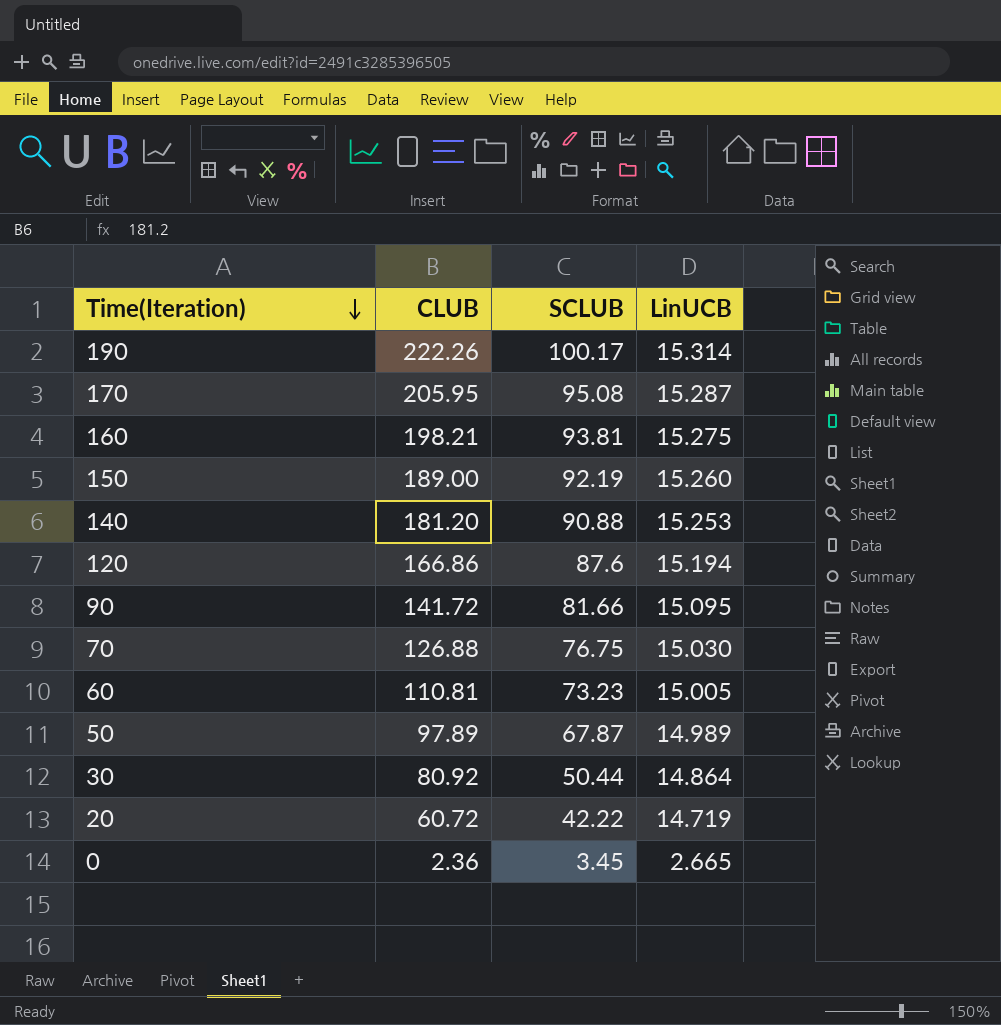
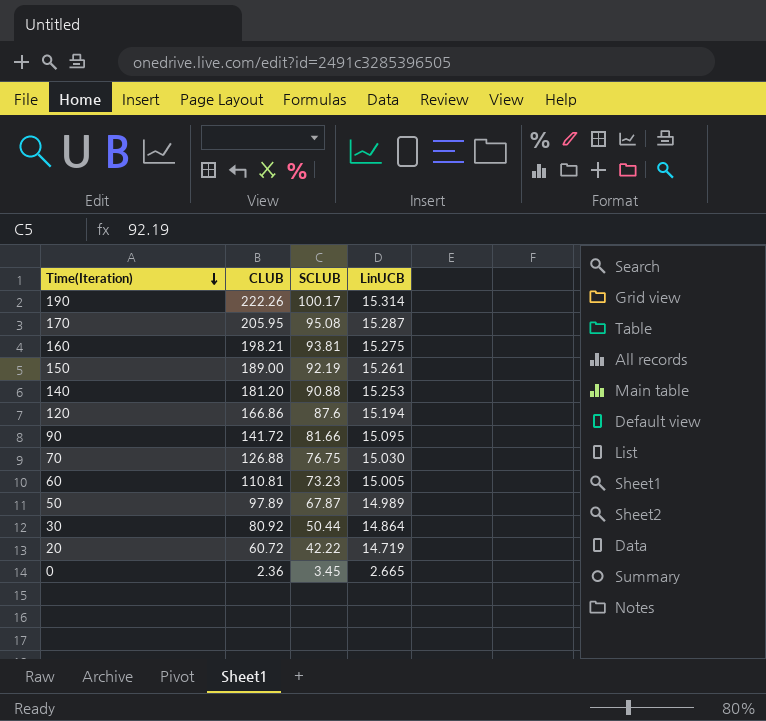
150 | LinUCB: 15.260 -> 15.261

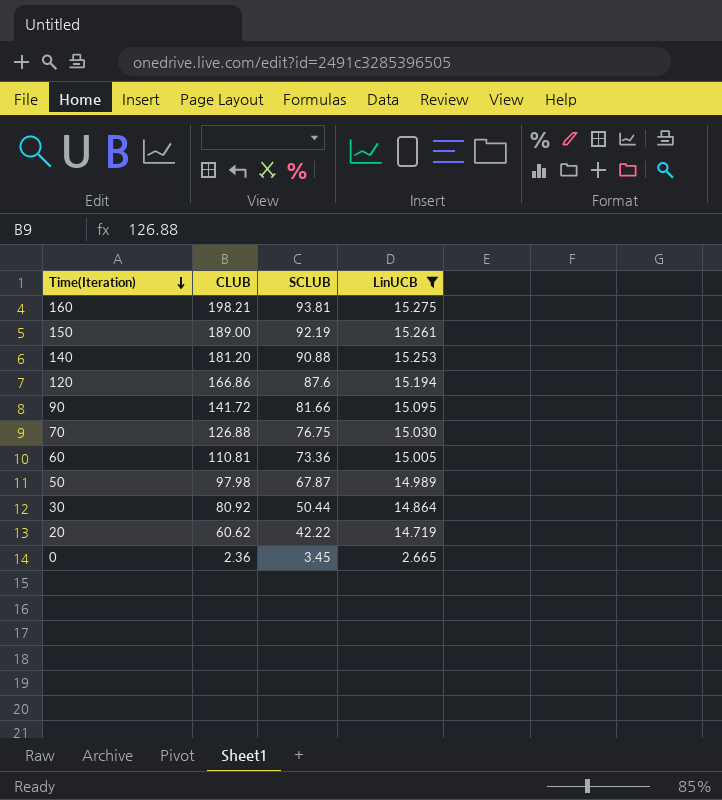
filter: none -> LinUCB <= 15.275
60 | SCLUB: 73.23 -> 73.36
50 | CLUB: 97.89 -> 97.98
20 | CLUB: 60.72 -> 60.62

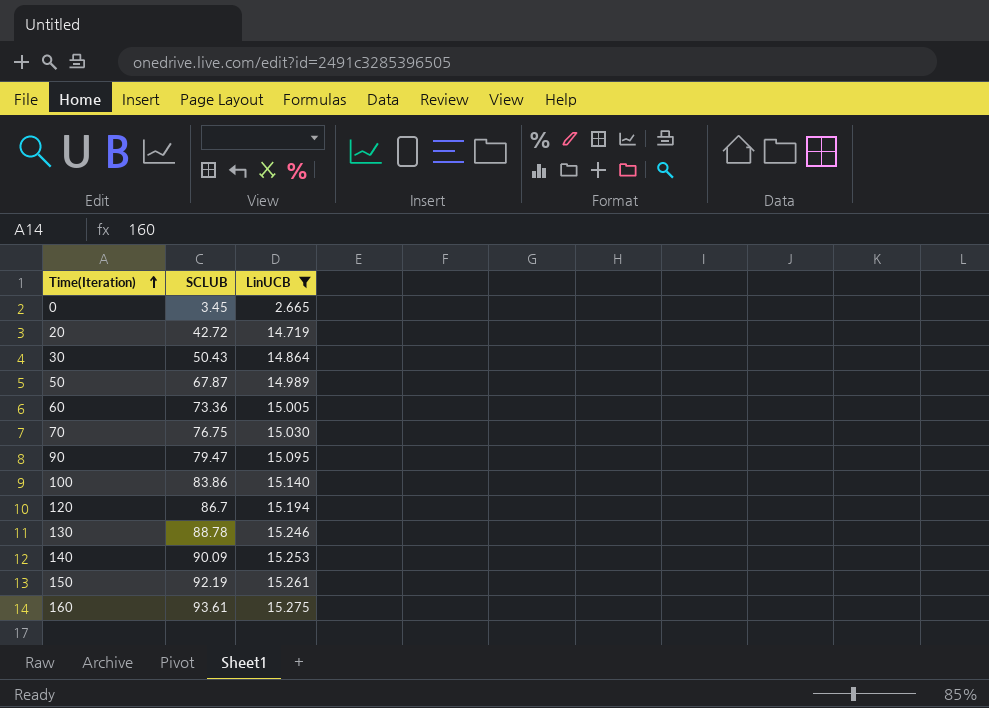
row order: Time(Iteration) descending -> Time(Iteration) ascending
column CLUB | position: 2 -> none
20 | SCLUB: 42.22 -> 42.72
30 | SCLUB: 50.44 -> 50.43
90 | SCLUB: 81.66 -> 79.47
row 100: none -> 83.86 | 15.140
120 | SCLUB: 87.6 -> 86.7
row 130: none -> 88.78 | 15.246
140 | SCLUB: 90.88 -> 90.09
160 | SCLUB: 93.81 -> 93.61

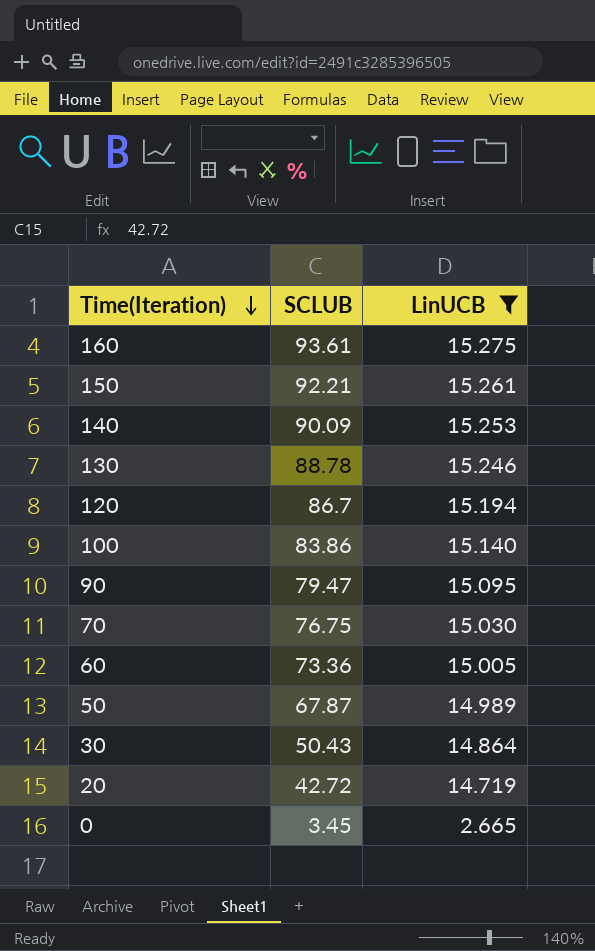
row order: Time(Iteration) ascending -> Time(Iteration) descending
150 | SCLUB: 92.19 -> 92.21

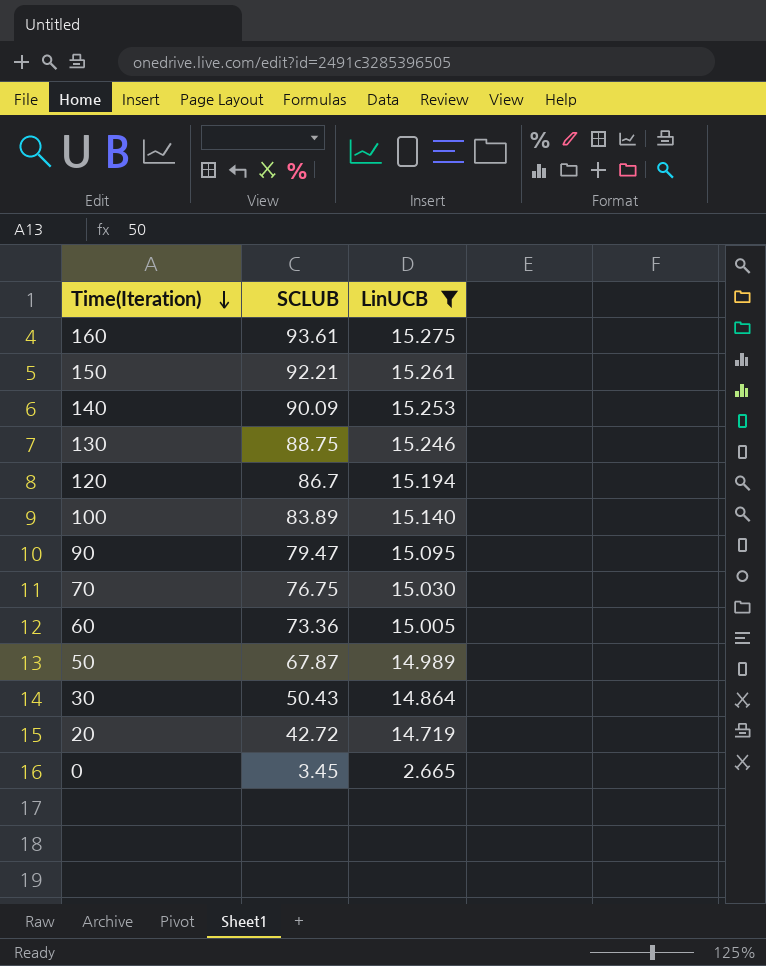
130 | SCLUB: 88.78 -> 88.75
100 | SCLUB: 83.86 -> 83.89

